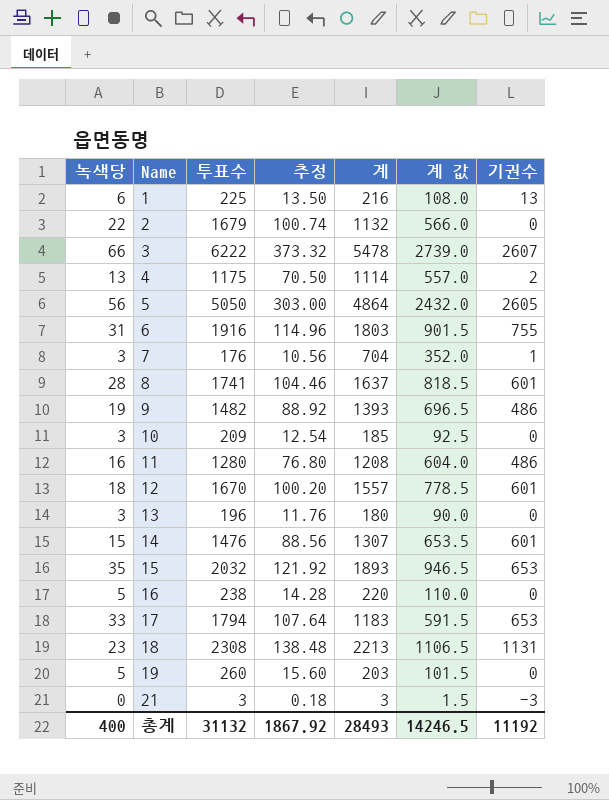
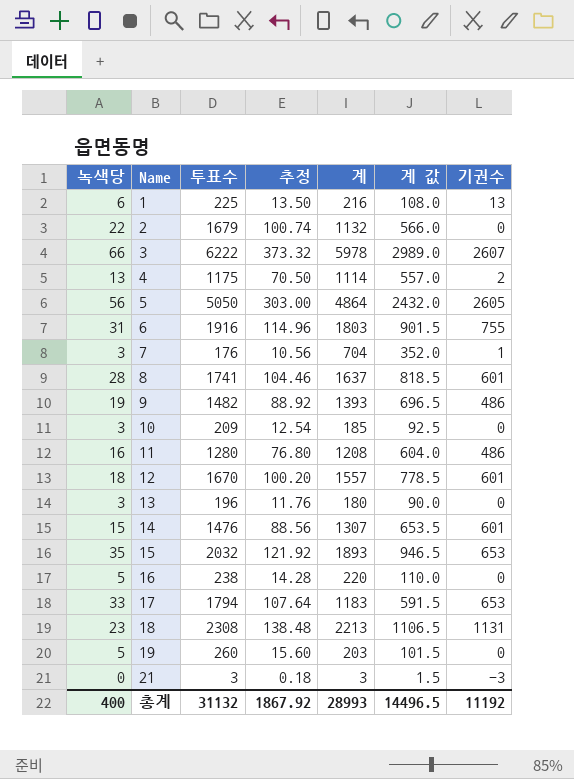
3 | 계: 5478 -> 5978
3 | 계 값: 2739.0 -> 2989.0
총계 | 계: 28493 -> 28993
총계 | 계 값: 14246.5 -> 14496.5

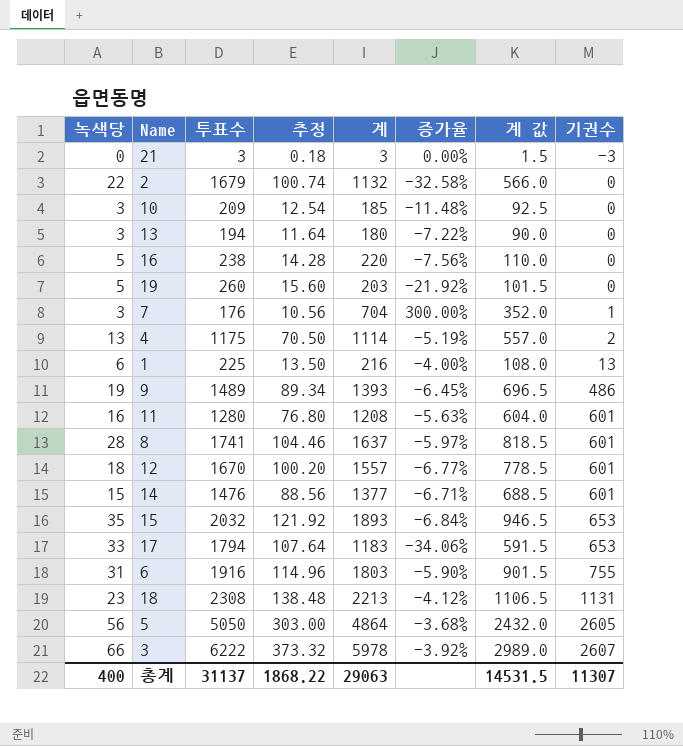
row order: Name ascending -> 기권수 ascending
column 증가율 | formula: none -> ([계] - [투표수]) / [투표수]
13 | 투표수: 196 -> 194
13 | 추정: 11.76 -> 11.64
9 | 투표수: 1482 -> 1489
9 | 추정: 88.92 -> 89.34
11 | 기권수: 486 -> 601
14 | 계: 1307 -> 1377
14 | 계 값: 653.5 -> 688.5
총계 | 투표수: 31132 -> 31137
총계 | 추정: 1867.92 -> 1868.22
총계 | 계: 28993 -> 29063
총계 | 계 값: 14496.5 -> 14531.5
총계 | 기권수: 11192 -> 11307

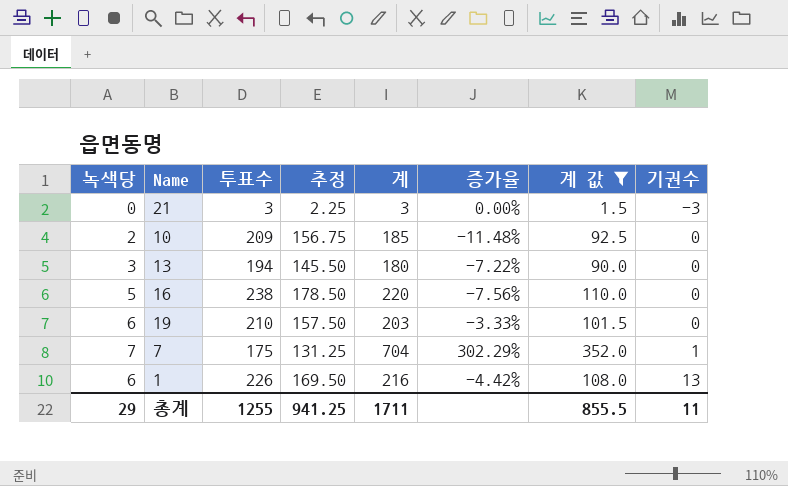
filter: none -> 계 값 <= 352.0
column 추정 | formula: [투표수] * 0.06 -> [투표수] * 0.75
10 | 녹색당: 3 -> 2
19 | 녹색당: 5 -> 6
19 | 투표수: 260 -> 210
19 | 증가율: -21.92% -> -3.33%
7 | 녹색당: 3 -> 7
7 | 투표수: 176 -> 175
7 | 증가율: 300.00% -> 302.29%
1 | 투표수: 225 -> 226
1 | 증가율: -4.00% -> -4.42%
총계 | 녹색당: 400 -> 29
총계 | 투표수: 31137 -> 1255
총계 | 추정: 1868.22 -> 941.25
총계 | 계: 29063 -> 1711
총계 | 계 값: 14531.5 -> 855.5
총계 | 기권수: 11307 -> 11

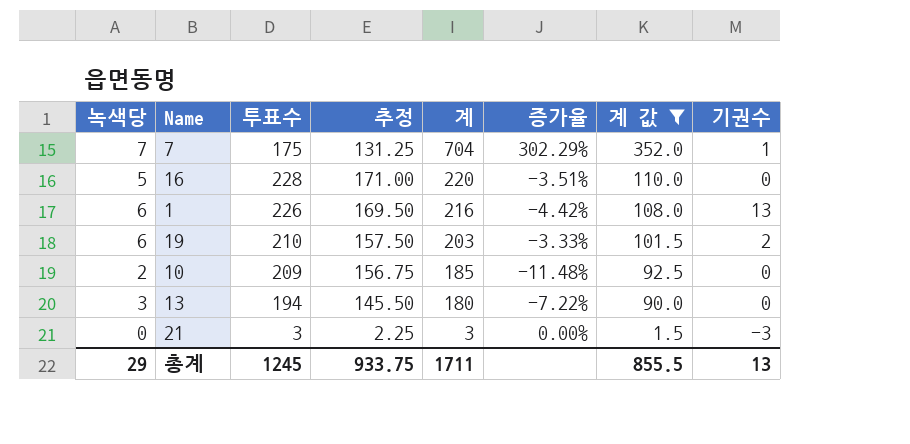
row order: 기권수 ascending -> 계 descending
16 | 투표수: 238 -> 228
16 | 추정: 178.50 -> 171.00
16 | 증가율: -7.56% -> -3.51%
19 | 기권수: 0 -> 2
총계 | 투표수: 1255 -> 1245
총계 | 추정: 941.25 -> 933.75
총계 | 기권수: 11 -> 13

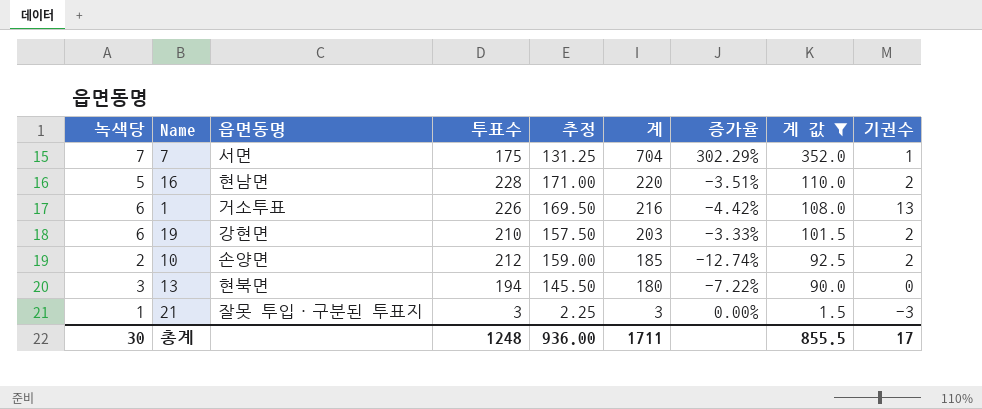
column 읍면동명 | position: none -> 3
16 | 기권수: 0 -> 2
10 | 투표수: 209 -> 212
10 | 추정: 156.75 -> 159.00
10 | 증가율: -11.48% -> -12.74%
10 | 기권수: 0 -> 2
21 | 녹색당: 0 -> 1
총계 | 녹색당: 29 -> 30
총계 | 투표수: 1245 -> 1248
총계 | 추정: 933.75 -> 936.00
총계 | 기권수: 13 -> 17

